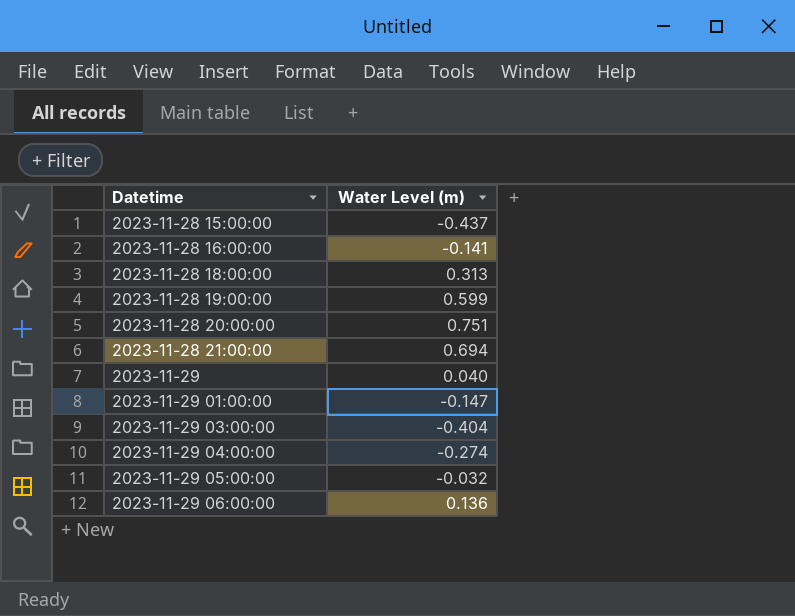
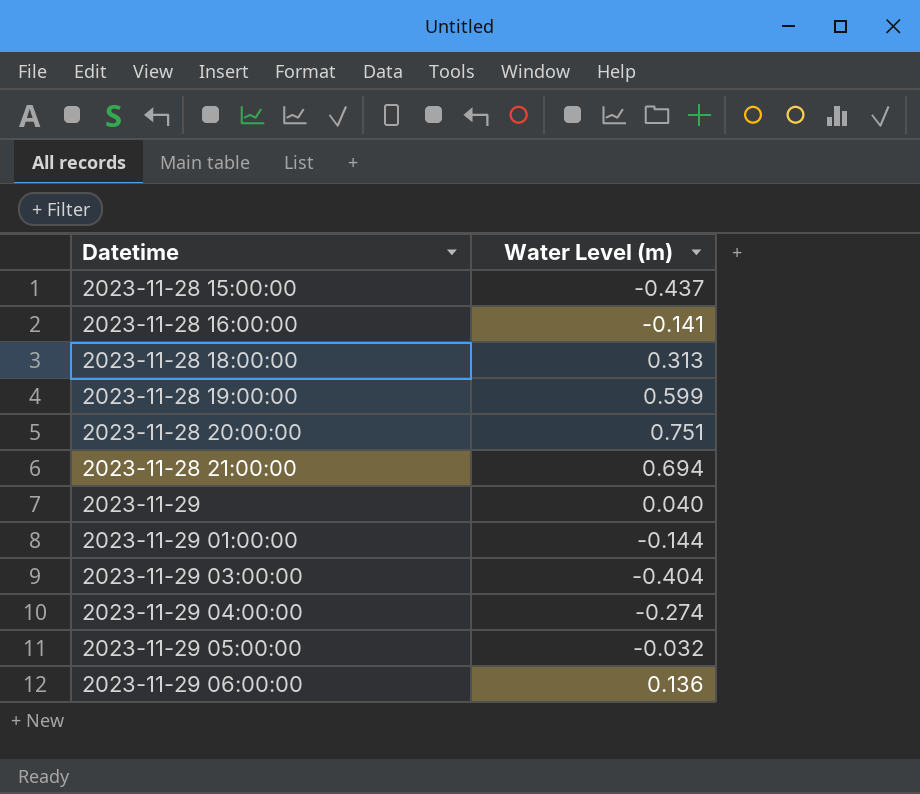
2023-11-29 01:00:00 | Water Level (m): -0.147 -> -0.144

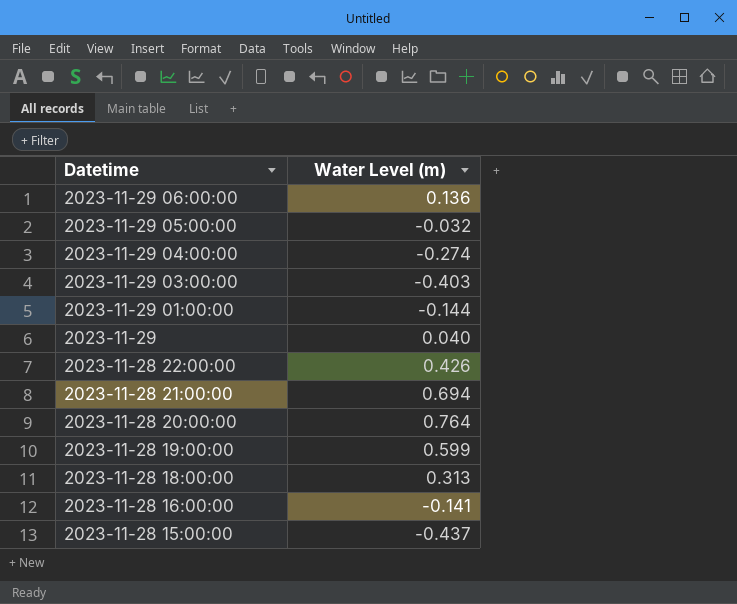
row order: Datetime ascending -> Datetime descending
2023-11-29 03:00:00 | Water Level (m): -0.404 -> -0.403
row 2023-11-28 22:00:00: none -> 0.426
2023-11-28 20:00:00 | Water Level (m): 0.751 -> 0.764

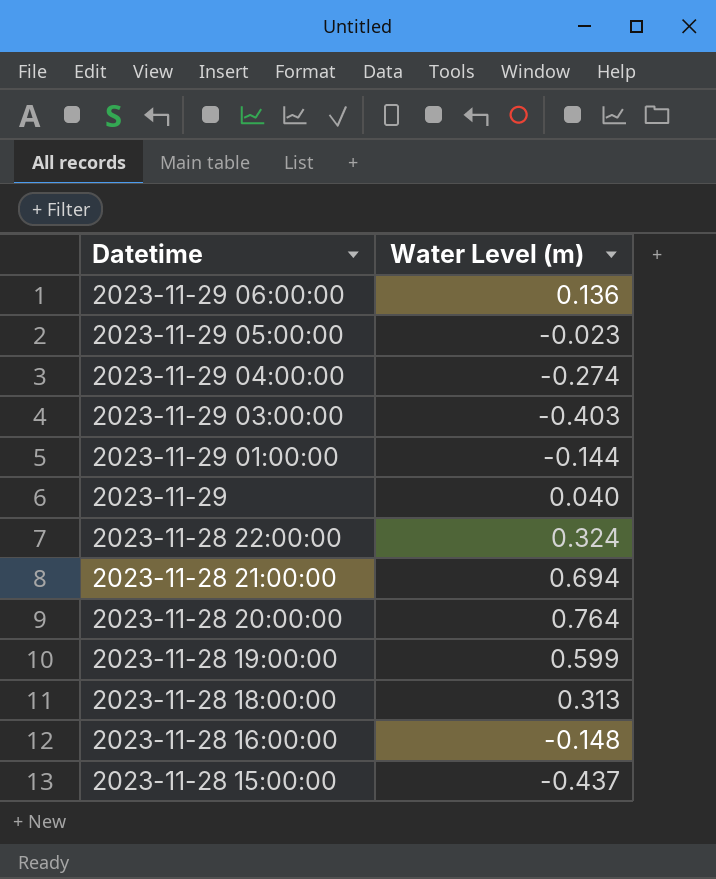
2023-11-29 05:00:00 | Water Level (m): -0.032 -> -0.023
2023-11-28 22:00:00 | Water Level (m): 0.426 -> 0.324
2023-11-28 16:00:00 | Water Level (m): -0.141 -> -0.148

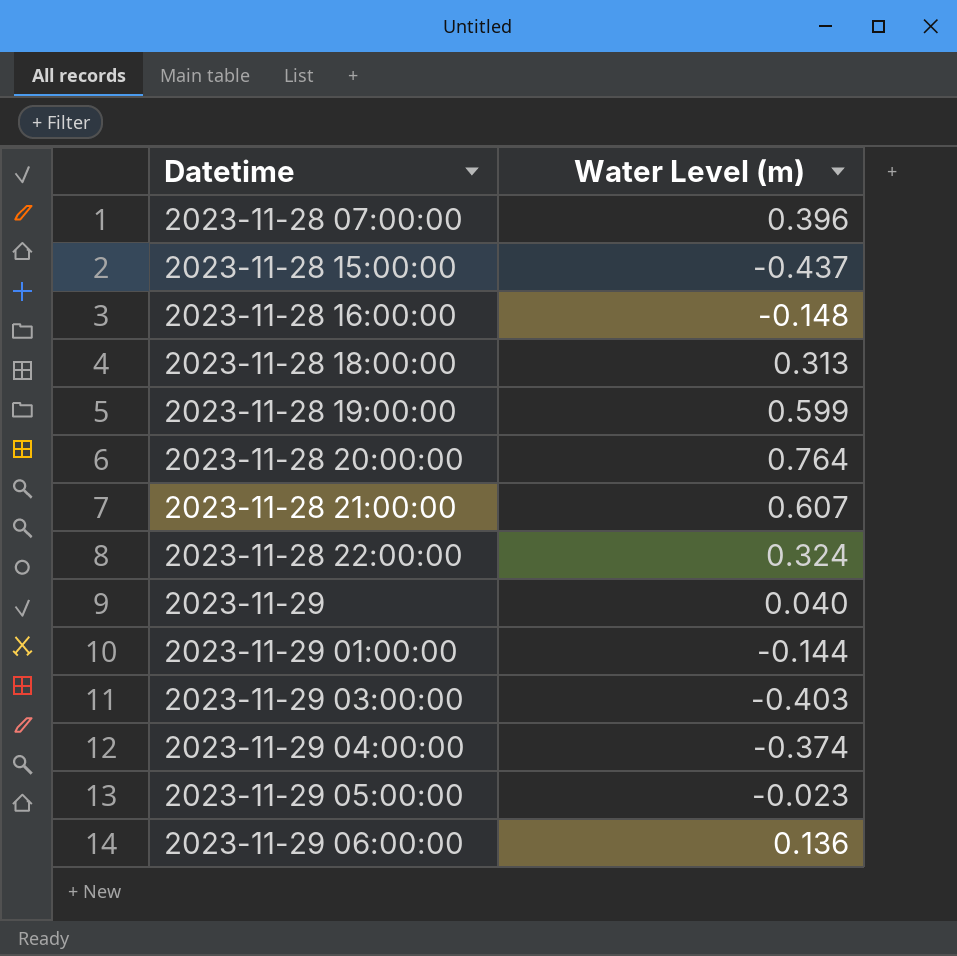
row order: Datetime descending -> Datetime ascending
row 2023-11-28 07:00:00: none -> 0.396
2023-11-28 21:00:00 | Water Level (m): 0.694 -> 0.607
2023-11-29 04:00:00 | Water Level (m): -0.274 -> -0.374

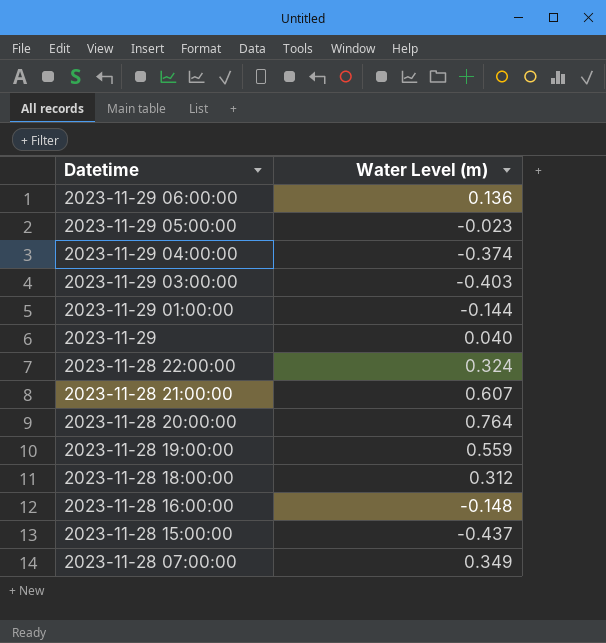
row order: Datetime ascending -> Datetime descending
2023-11-28 19:00:00 | Water Level (m): 0.599 -> 0.559
2023-11-28 18:00:00 | Water Level (m): 0.313 -> 0.312
2023-11-28 07:00:00 | Water Level (m): 0.396 -> 0.349

